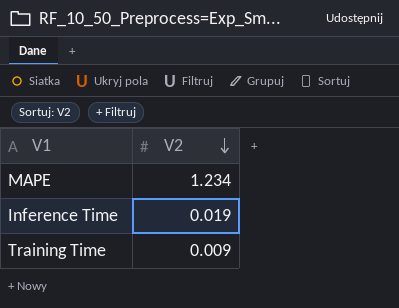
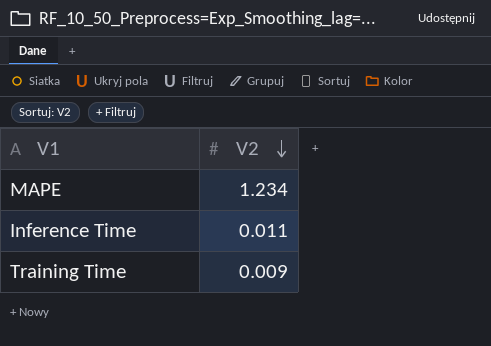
Inference Time | V2: 0.019 -> 0.011

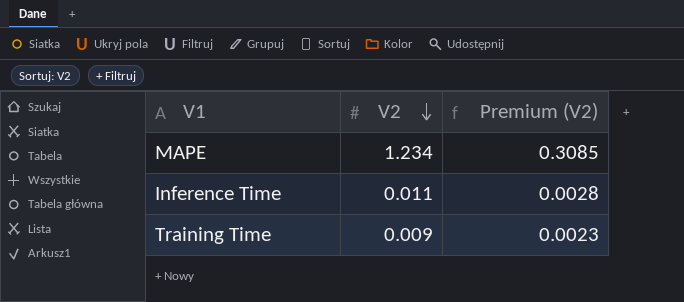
column Premium (V2) | formula: none -> [V2] * 0.25

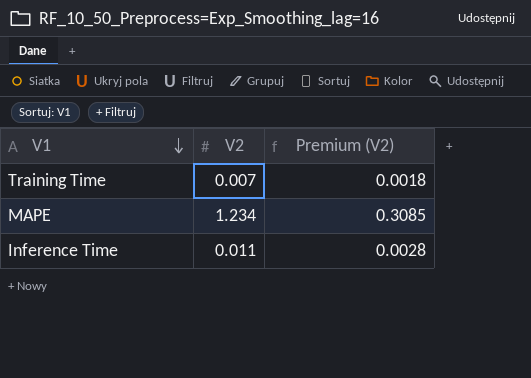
row order: V2 descending -> V1 descending
Training Time | V2: 0.009 -> 0.007
Training Time | Premium (V2): 0.0023 -> 0.0018

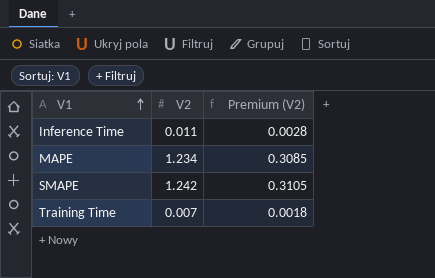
row order: V1 descending -> V1 ascending
row SMAPE: none -> 1.242 | 0.3105

